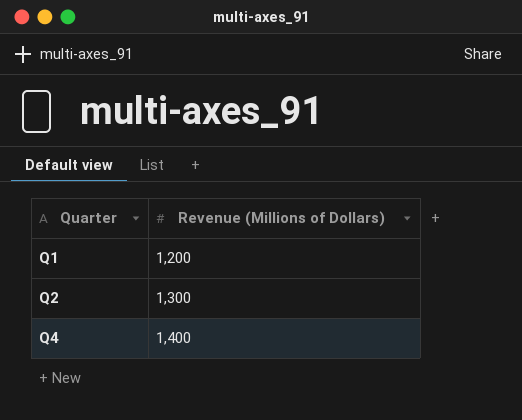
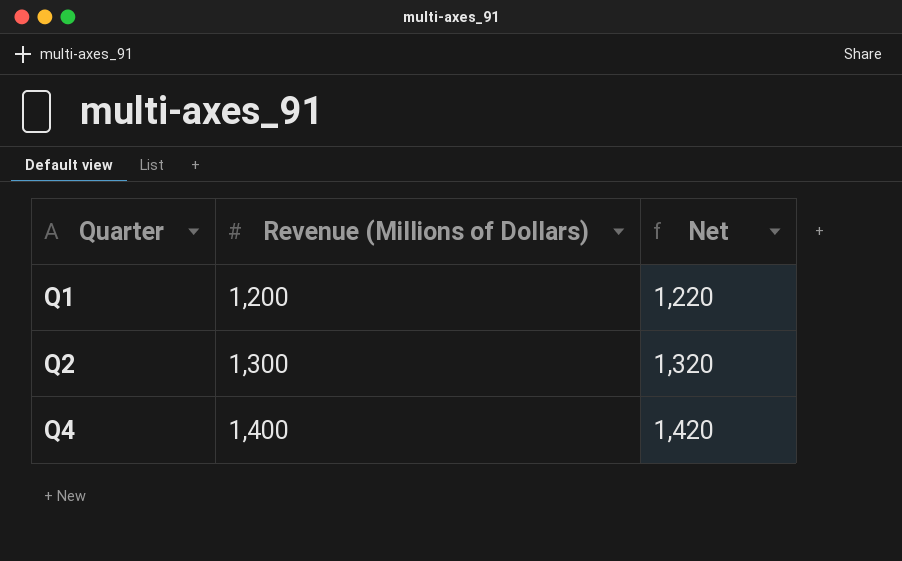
column Net | formula: none -> [Revenue (Millions of Dollars)] + 20

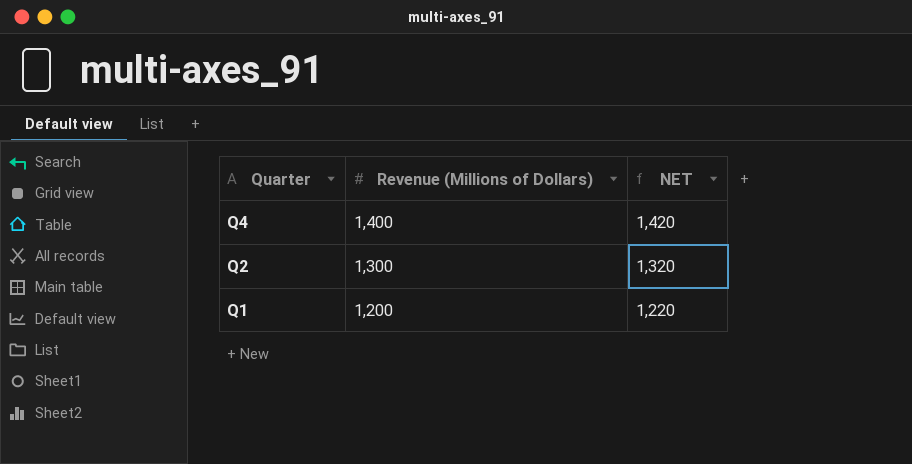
row order: Quarter ascending -> Quarter descending
column name: Net -> NET

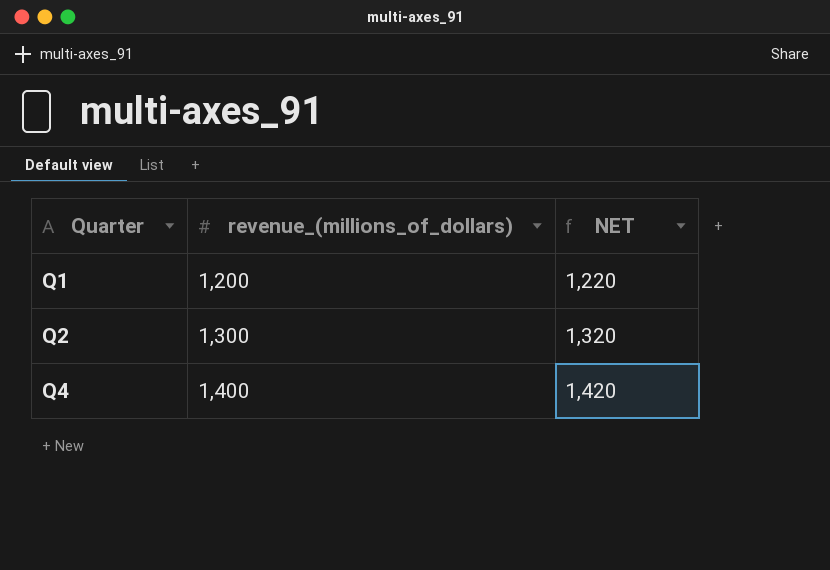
row order: Quarter descending -> Quarter ascending
column name: Revenue (Millions of Dollars) -> revenue_(millions_of_dollars)

